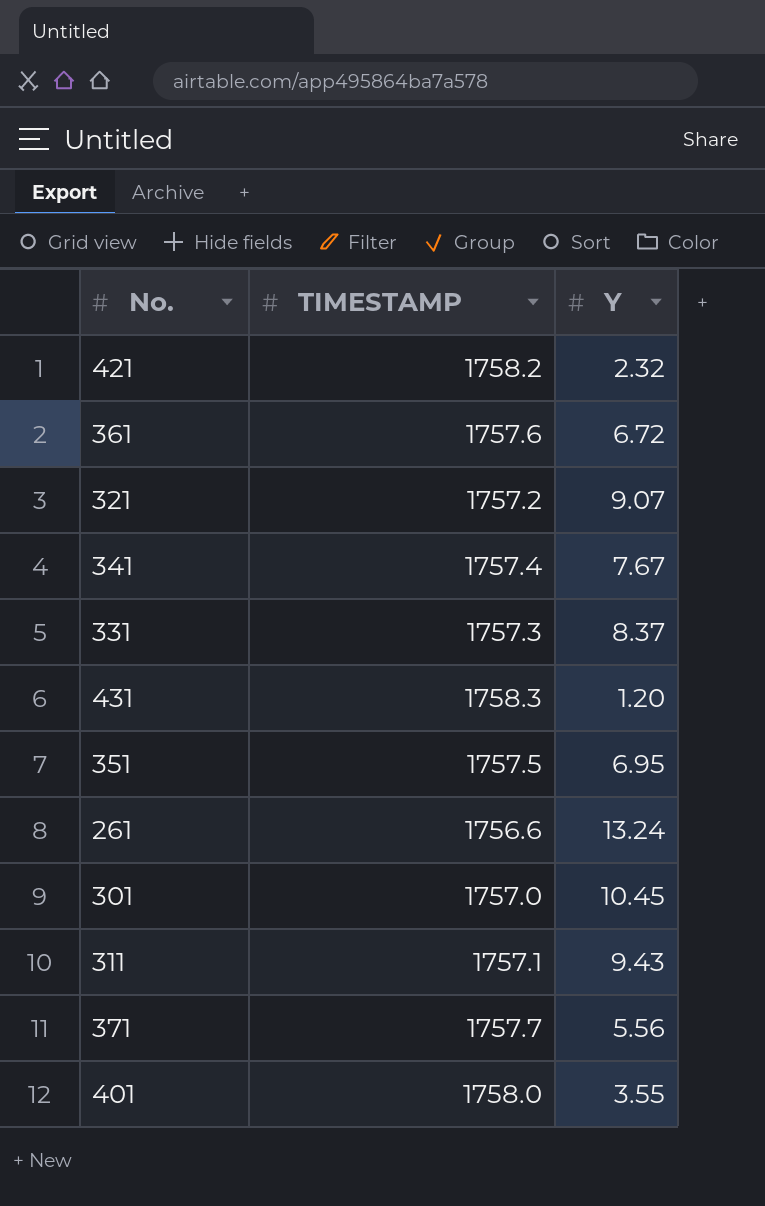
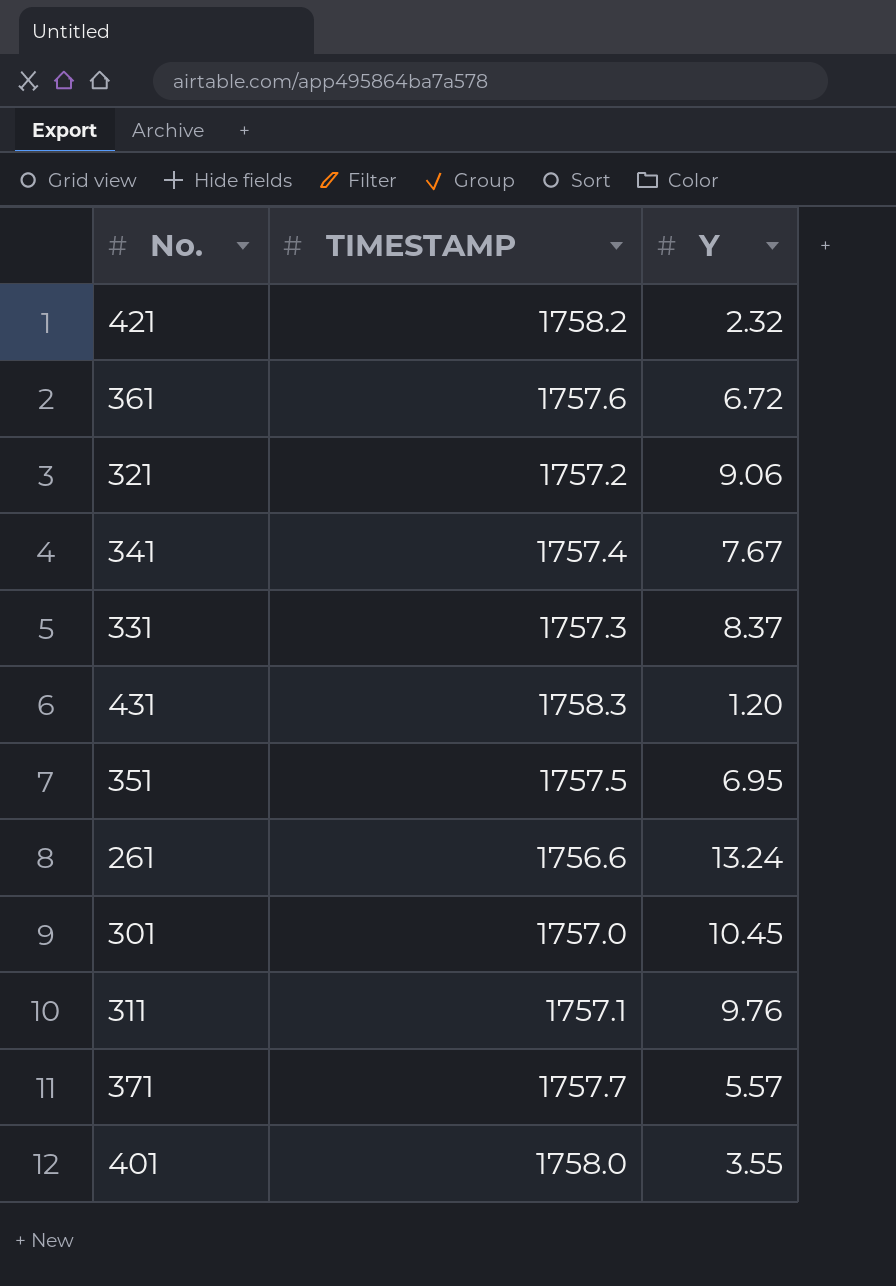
321 | Y: 9.07 -> 9.06
311 | Y: 9.43 -> 9.76
371 | Y: 5.56 -> 5.57

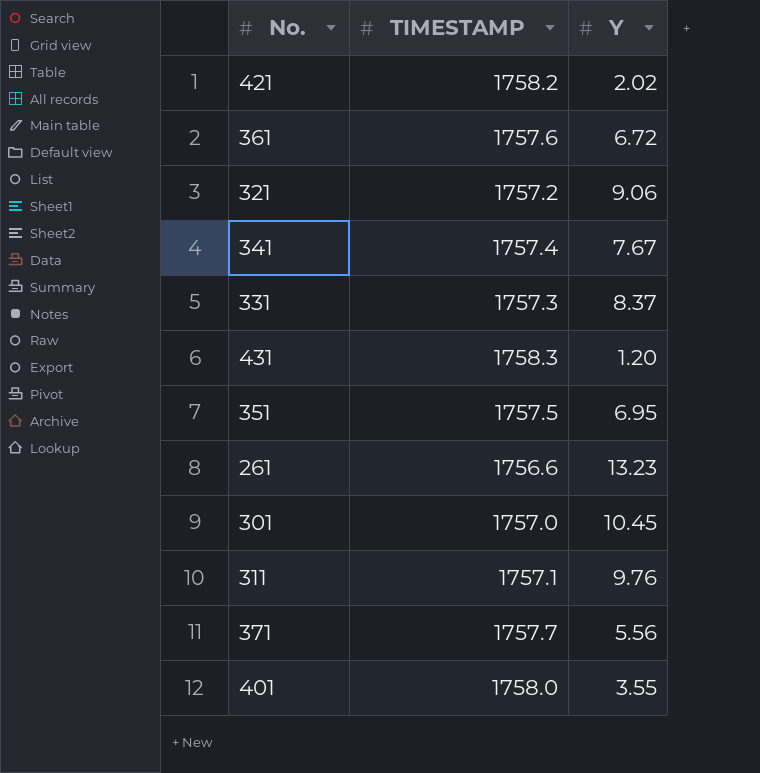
421 | Y: 2.32 -> 2.02
261 | Y: 13.24 -> 13.23
371 | Y: 5.57 -> 5.56

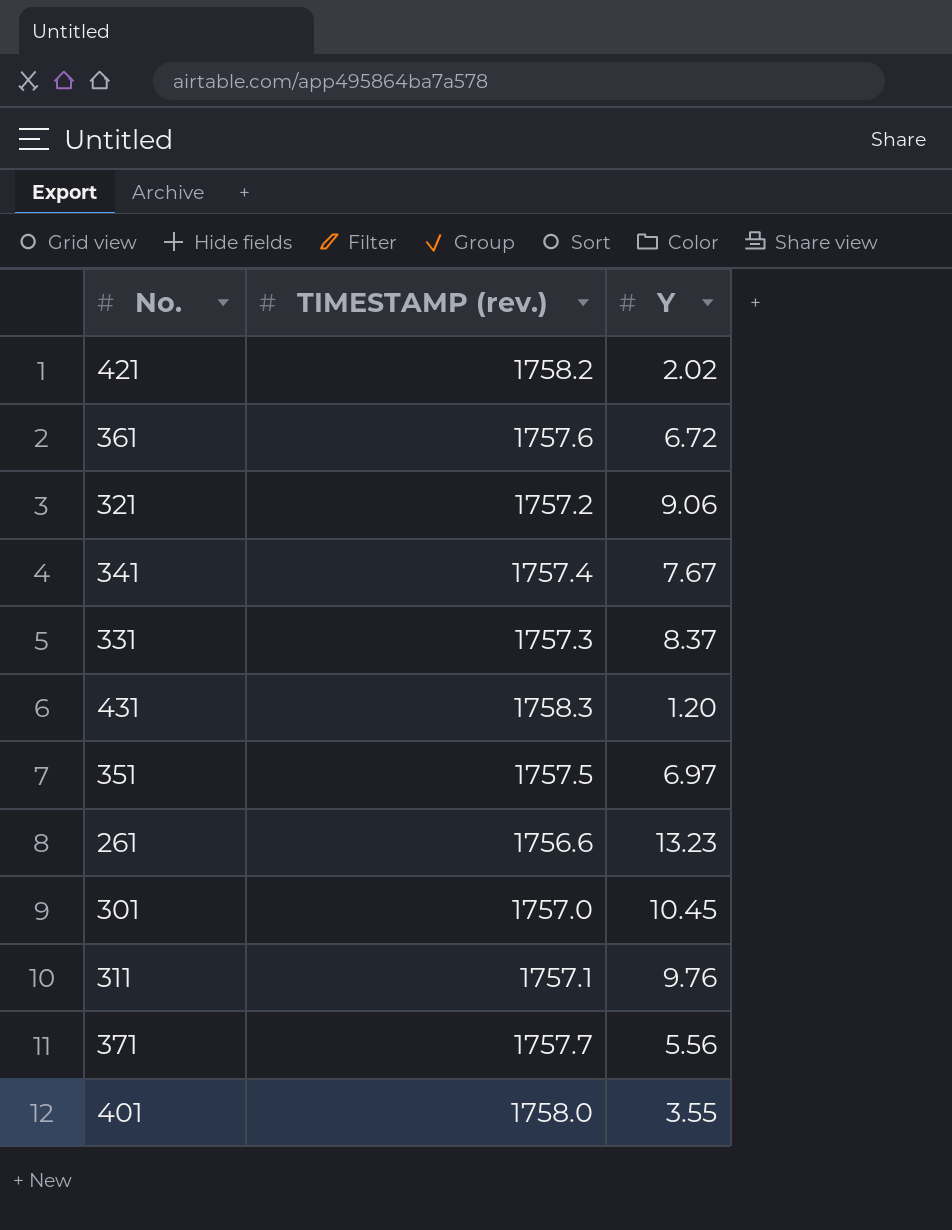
column name: TIMESTAMP -> TIMESTAMP (rev.)
351 | Y: 6.95 -> 6.97

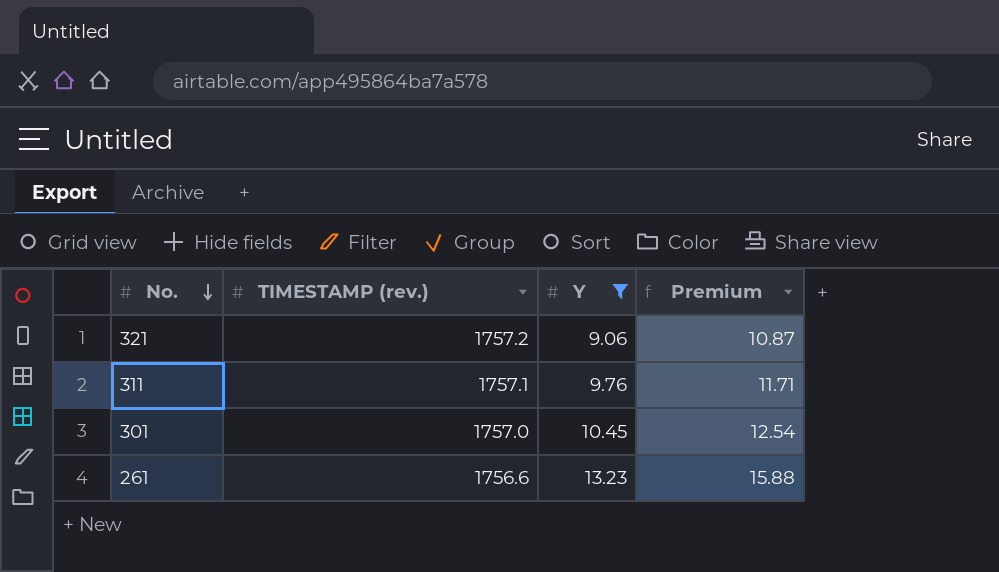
filter: none -> Y >= 9.06
row order: none -> No. descending
column Premium | formula: none -> [Y] * 1.2

